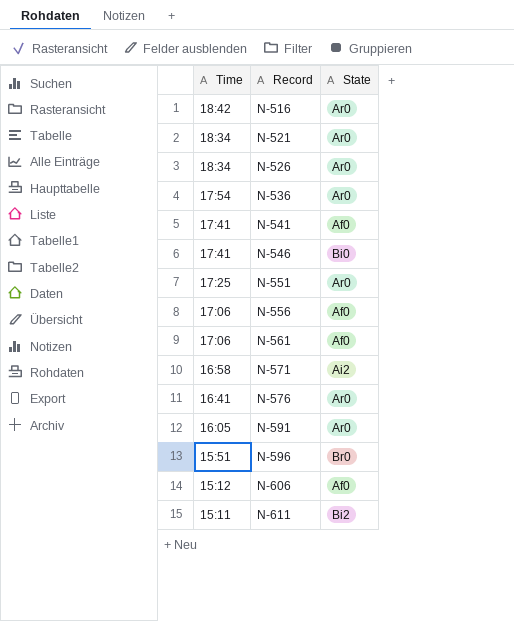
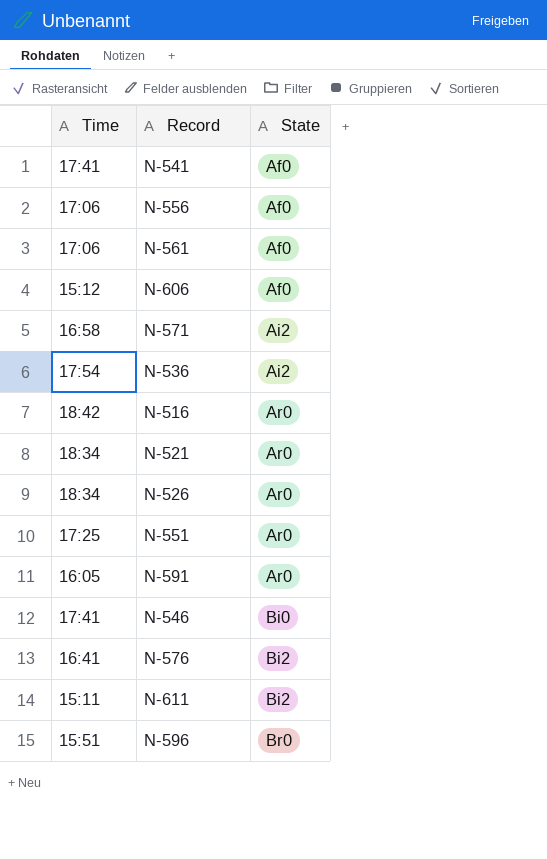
row order: Time descending -> State ascending
N-536 | State: Ar0 -> Ai2
N-576 | State: Ar0 -> Bi2

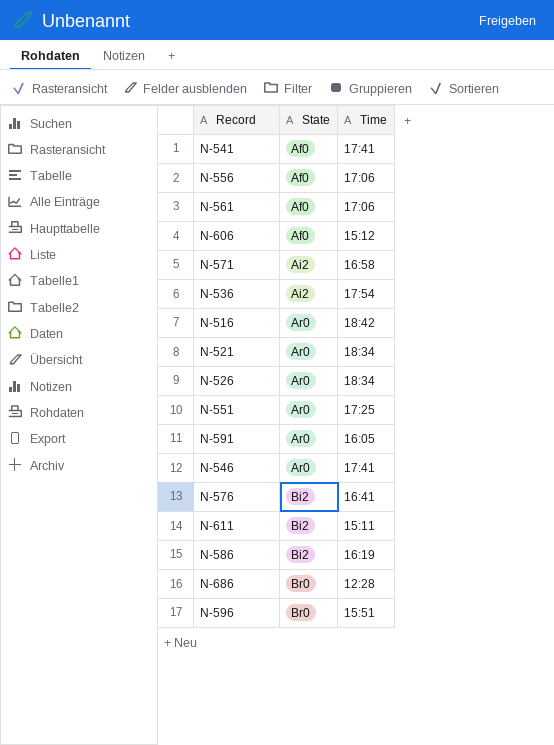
column Time | position: 1 -> 3
N-546 | State: Bi0 -> Ar0
row N-586: none -> Bi2 | 16:19
row N-686: none -> Br0 | 12:28

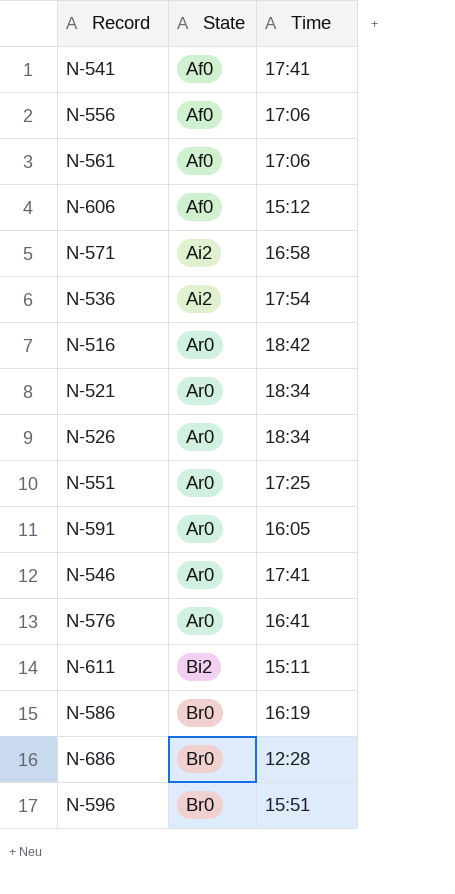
N-576 | State: Bi2 -> Ar0
N-586 | State: Bi2 -> Br0

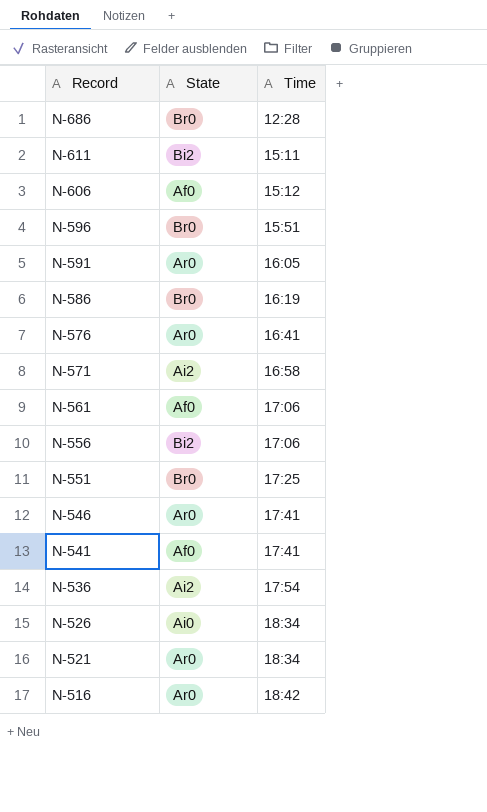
row order: State ascending -> Record descending
N-556 | State: Af0 -> Bi2
N-551 | State: Ar0 -> Br0
N-526 | State: Ar0 -> Ai0

